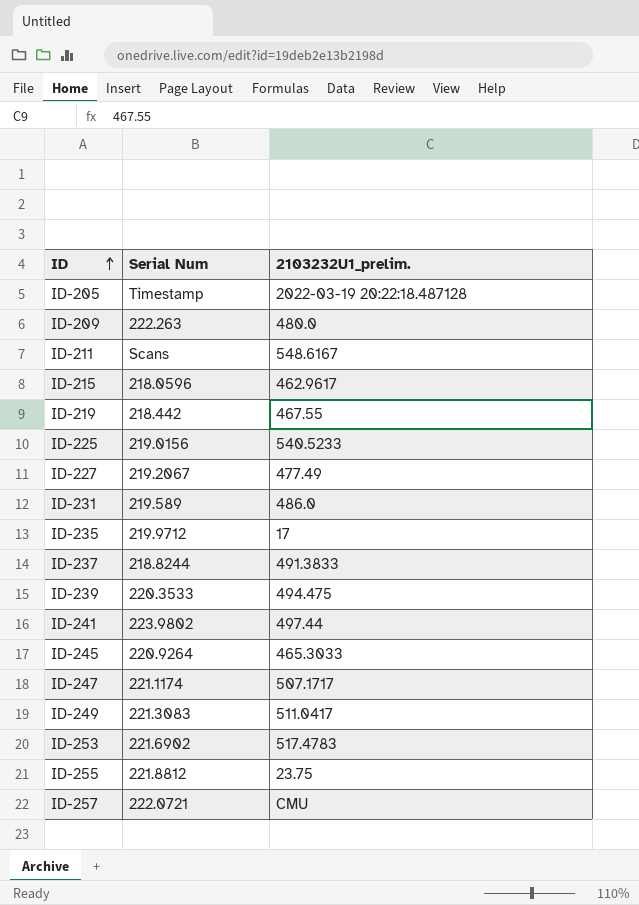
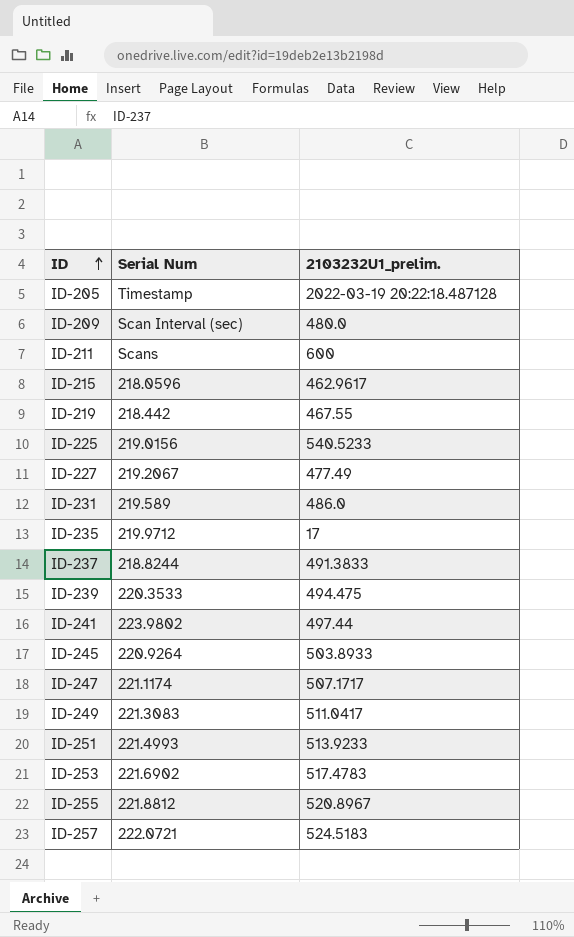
ID-209 | Serial Num: 222.263 -> Scan Interval (sec)
ID-211 | 2103232U1_prelim.: 548.6167 -> 600
ID-245 | 2103232U1_prelim.: 465.3033 -> 503.8933
row ID-251: none -> 221.4993 | 513.9233
ID-255 | 2103232U1_prelim.: 23.75 -> 520.8967
ID-257 | 2103232U1_prelim.: CMU -> 524.5183

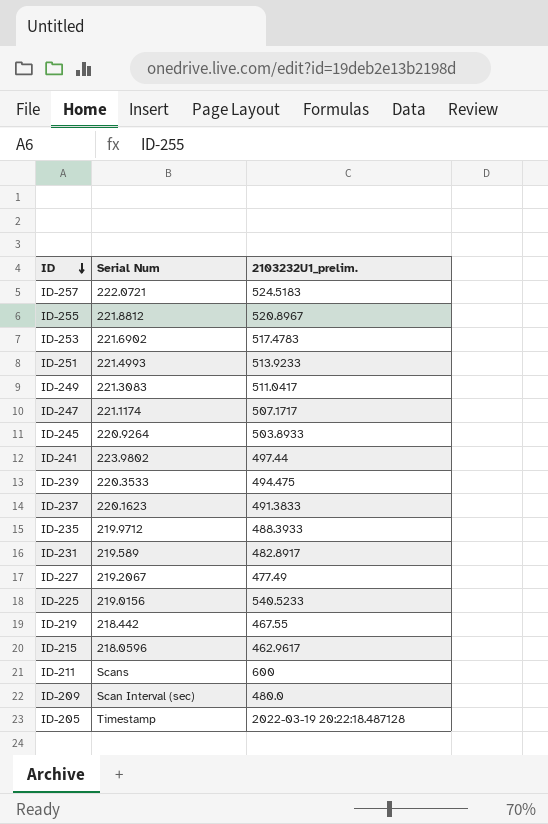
row order: ID ascending -> ID descending
ID-237 | Serial Num: 218.8244 -> 220.1623
ID-235 | 2103232U1_prelim.: 17 -> 488.3933
ID-231 | 2103232U1_prelim.: 486.0 -> 482.8917

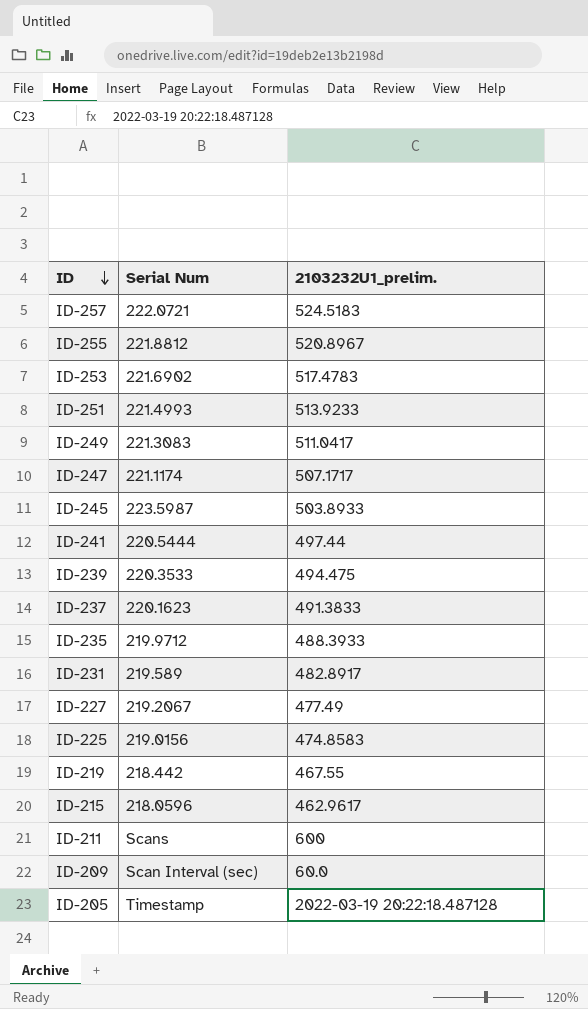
ID-245 | Serial Num: 220.9264 -> 223.5987
ID-241 | Serial Num: 223.9802 -> 220.5444
ID-225 | 2103232U1_prelim.: 540.5233 -> 474.8583
ID-209 | 2103232U1_prelim.: 480.0 -> 60.0

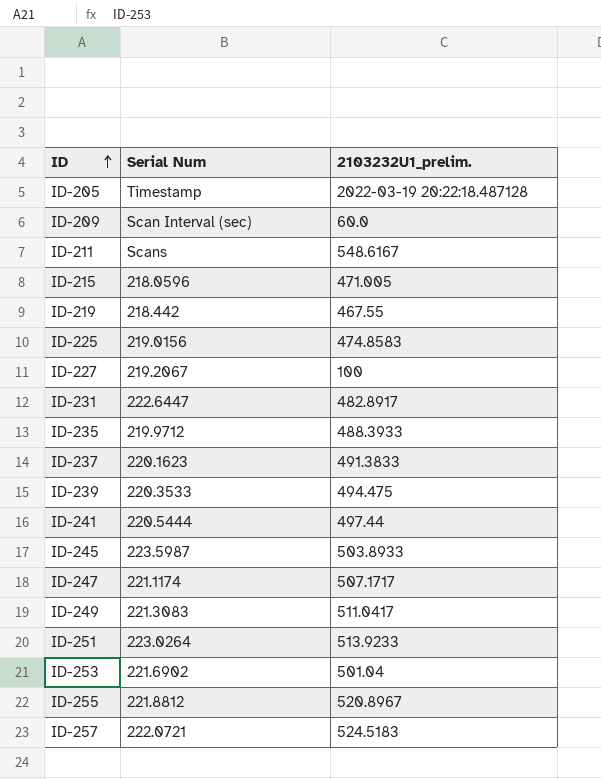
row order: ID descending -> ID ascending
ID-211 | 2103232U1_prelim.: 600 -> 548.6167
ID-215 | 2103232U1_prelim.: 462.9617 -> 471.005
ID-227 | 2103232U1_prelim.: 477.49 -> 100
ID-231 | Serial Num: 219.589 -> 222.6447
ID-251 | Serial Num: 221.4993 -> 223.0264
ID-253 | 2103232U1_prelim.: 517.4783 -> 501.04

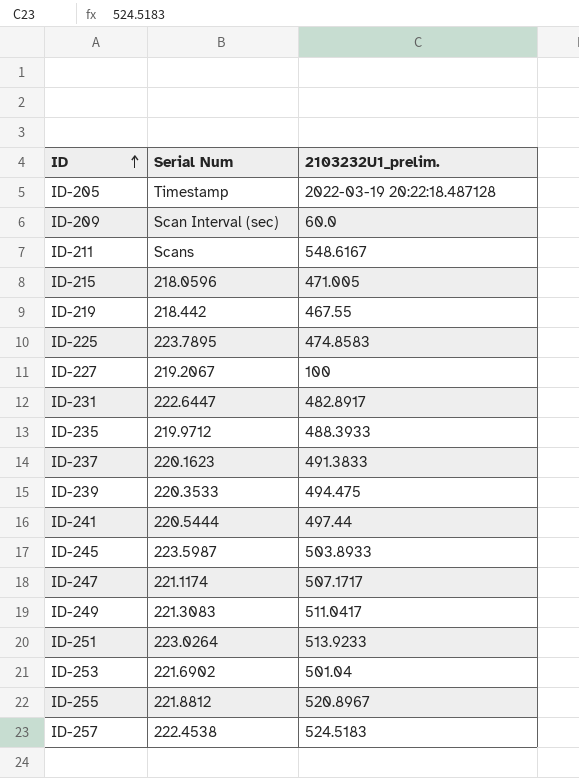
ID-225 | Serial Num: 219.0156 -> 223.7895
ID-257 | Serial Num: 222.0721 -> 222.4538

